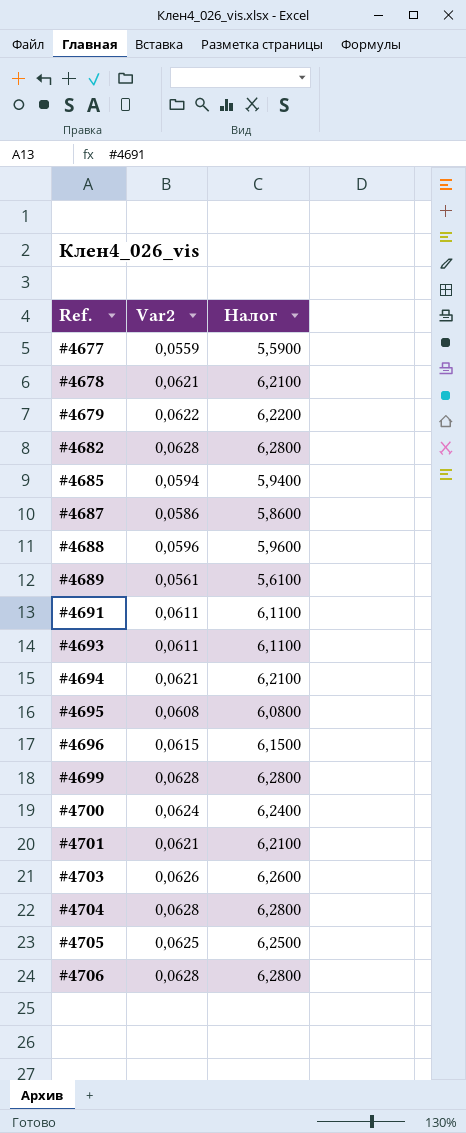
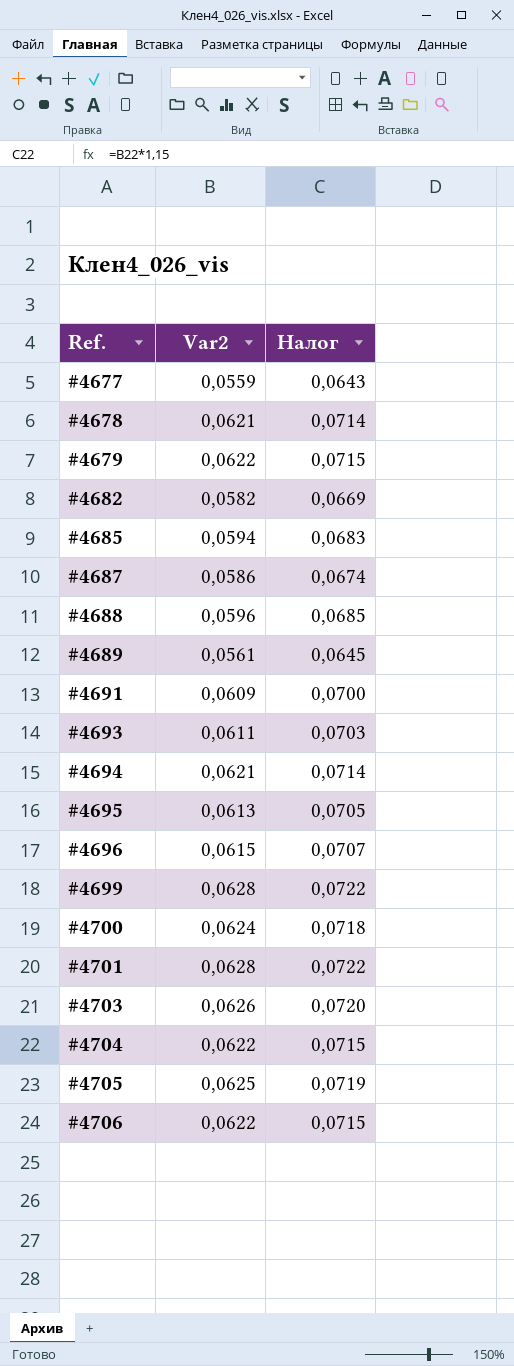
column Налог | formula: [Var2] * 100 -> [Var2] * 1,15
#4682 | Var2: 0,0628 -> 0,0582
#4691 | Var2: 0,0611 -> 0,0609
#4695 | Var2: 0,0608 -> 0,0613
#4701 | Var2: 0,0621 -> 0,0628
#4704 | Var2: 0,0628 -> 0,0622
#4706 | Var2: 0,0628 -> 0,0622

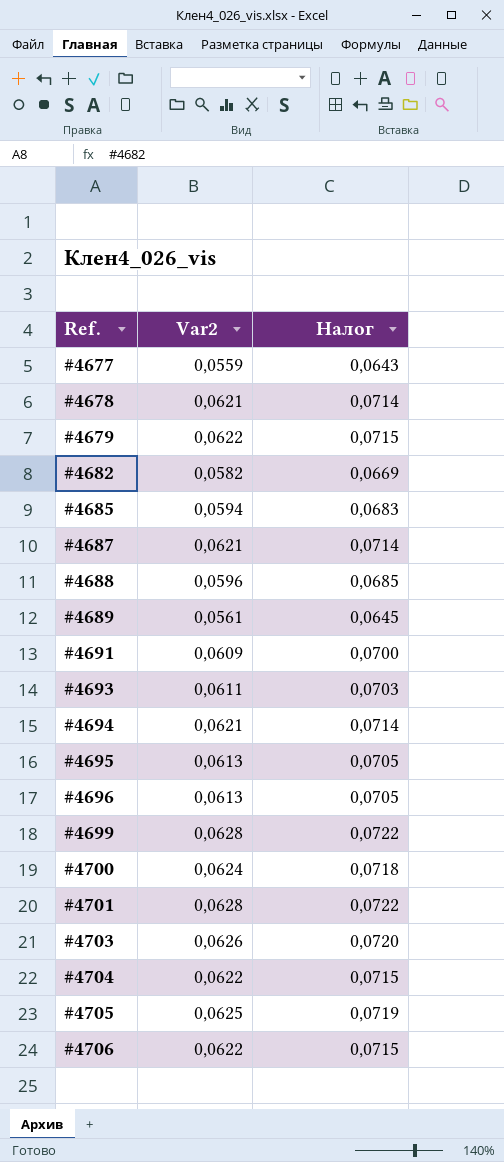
#4687 | Var2: 0,0586 -> 0,0621
#4687 | Налог: 0,0674 -> 0,0714
#4696 | Var2: 0,0615 -> 0,0613
#4696 | Налог: 0,0707 -> 0,0705

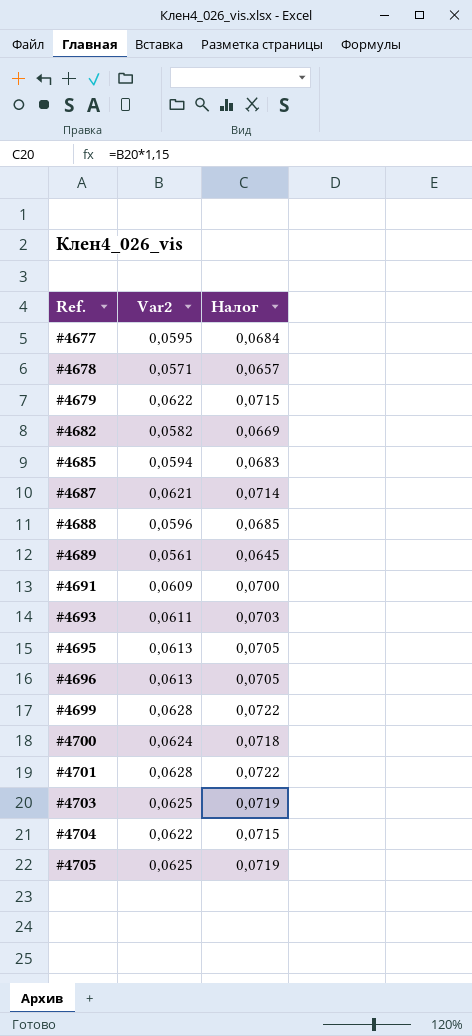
row #4694: 0,0621 | 0,0714 -> none
row #4706: 0,0622 | 0,0715 -> none
#4677 | Var2: 0,0559 -> 0,0595
#4677 | Налог: 0,0643 -> 0,0684
#4678 | Var2: 0,0621 -> 0,0571
#4678 | Налог: 0,0714 -> 0,0657
#4703 | Var2: 0,0626 -> 0,0625
#4703 | Налог: 0,0720 -> 0,0719

